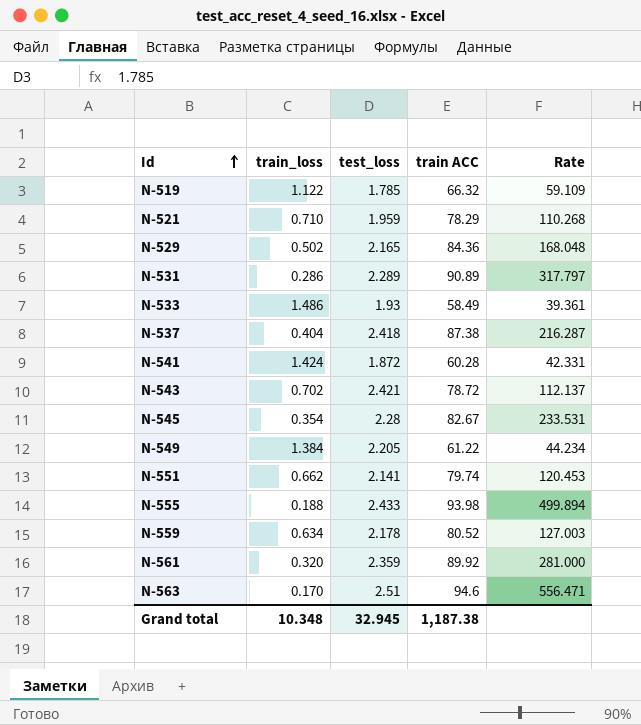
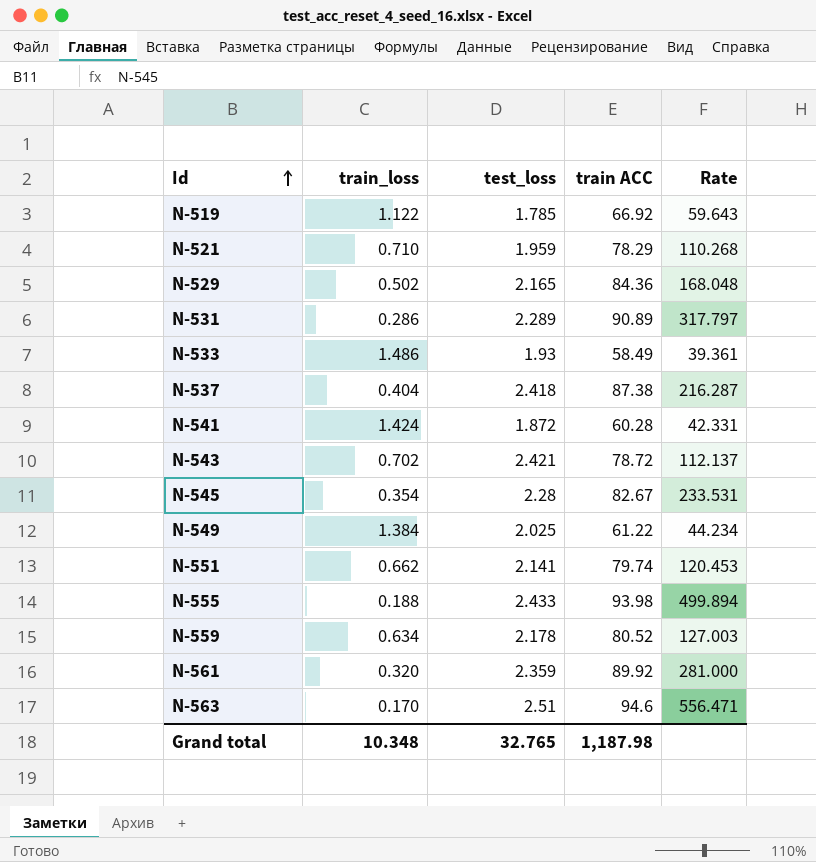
N-519 | train ACC: 66.32 -> 66.92
N-519 | Rate: 59.109 -> 59.643
N-549 | test_loss: 2.205 -> 2.025
Grand total | test_loss: 32.945 -> 32.765
Grand total | train ACC: 1,187.38 -> 1,187.98

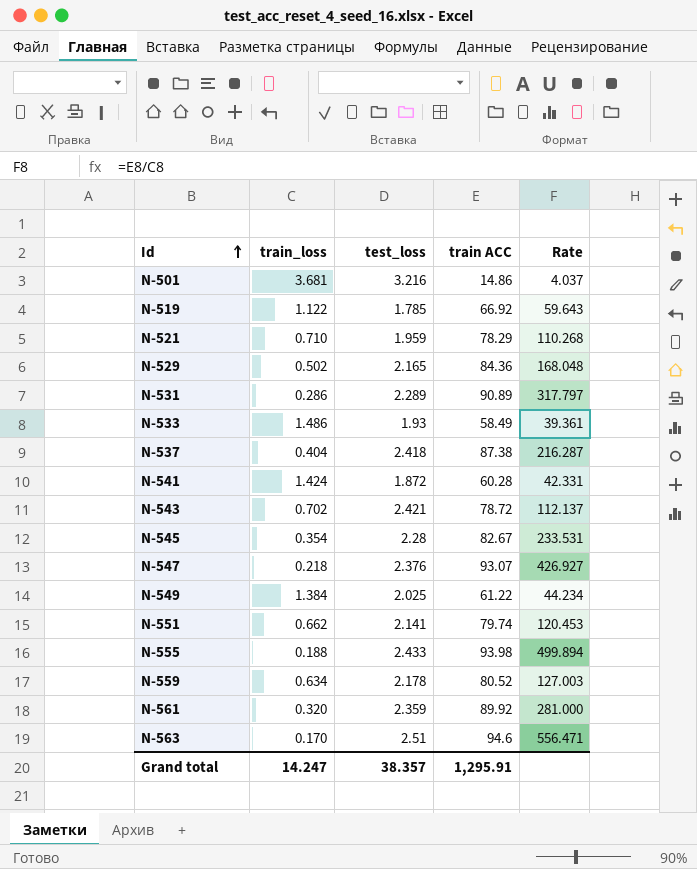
row N-501: none -> 3.681 | 3.216 | 14.86 | 4.037
row N-547: none -> 0.218 | 2.376 | 93.07 | 426.927
Grand total | train_loss: 10.348 -> 14.247
Grand total | test_loss: 32.765 -> 38.357
Grand total | train ACC: 1,187.98 -> 1,295.91

